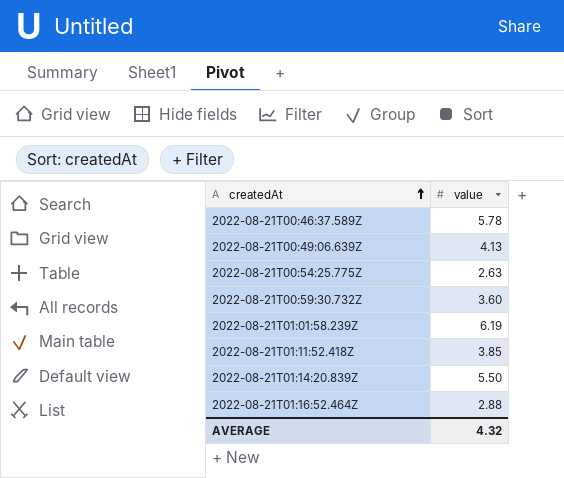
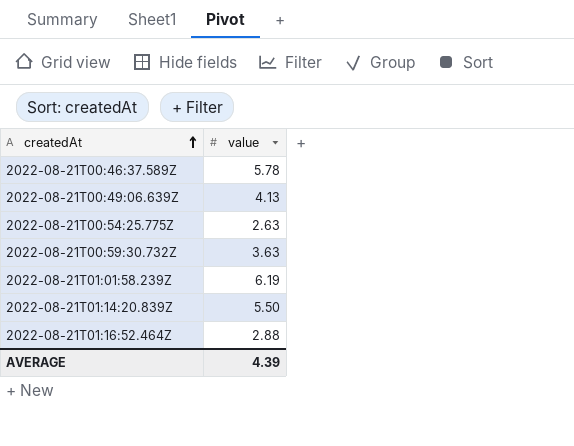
row 2022-08-21T01:11:52.418Z: 3.85 -> none
2022-08-21T00:59:30.732Z | value: 3.60 -> 3.63
AVERAGE | value: 4.32 -> 4.39

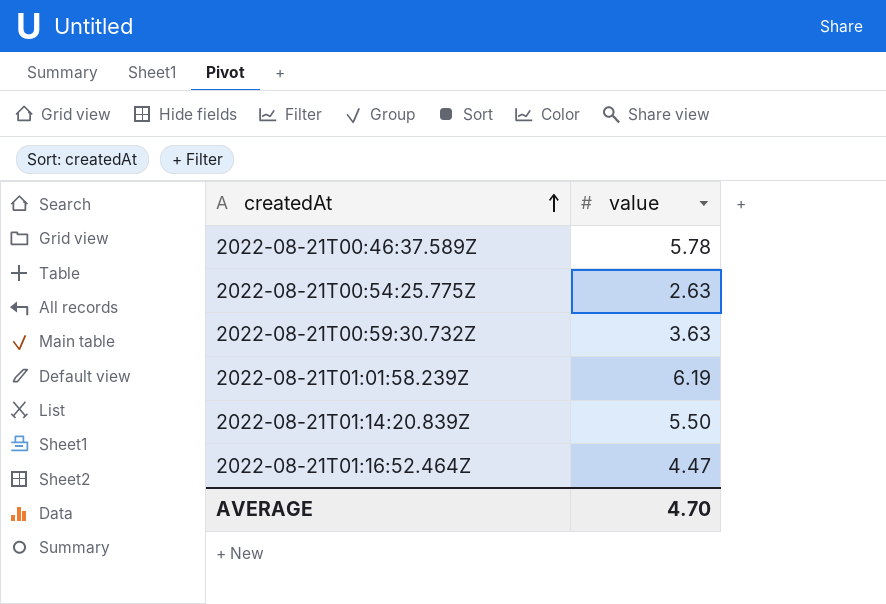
row 2022-08-21T00:49:06.639Z: 4.13 -> none
2022-08-21T01:16:52.464Z | value: 2.88 -> 4.47
AVERAGE | value: 4.39 -> 4.70

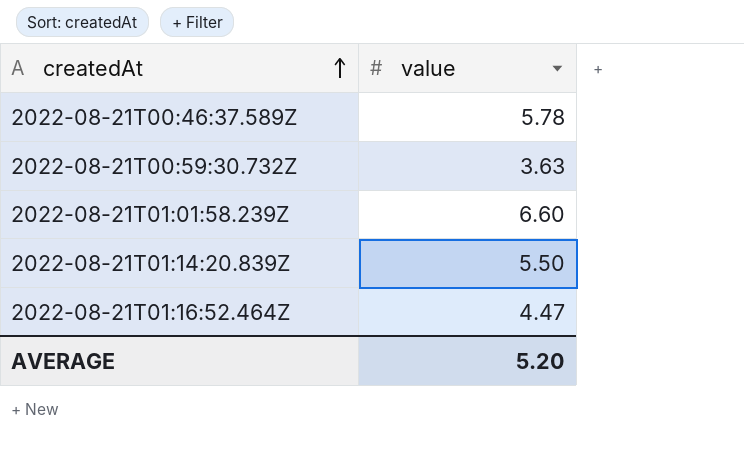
row 2022-08-21T00:54:25.775Z: 2.63 -> none
2022-08-21T01:01:58.239Z | value: 6.19 -> 6.60
AVERAGE | value: 4.70 -> 5.20

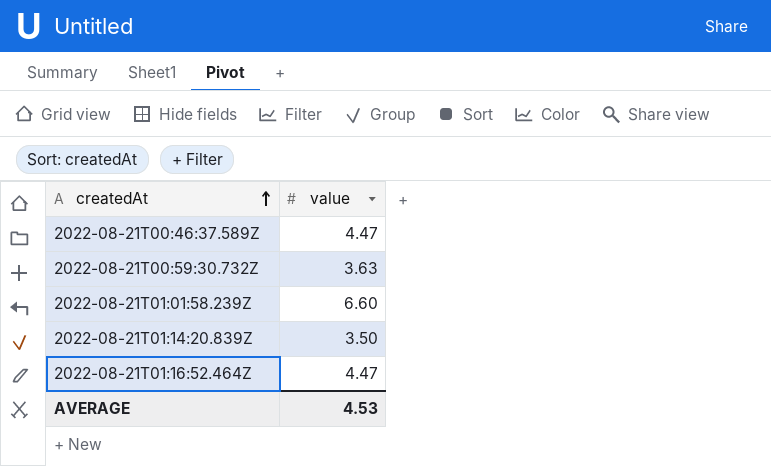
2022-08-21T00:46:37.589Z | value: 5.78 -> 4.47
2022-08-21T01:14:20.839Z | value: 5.50 -> 3.50
AVERAGE | value: 5.20 -> 4.53

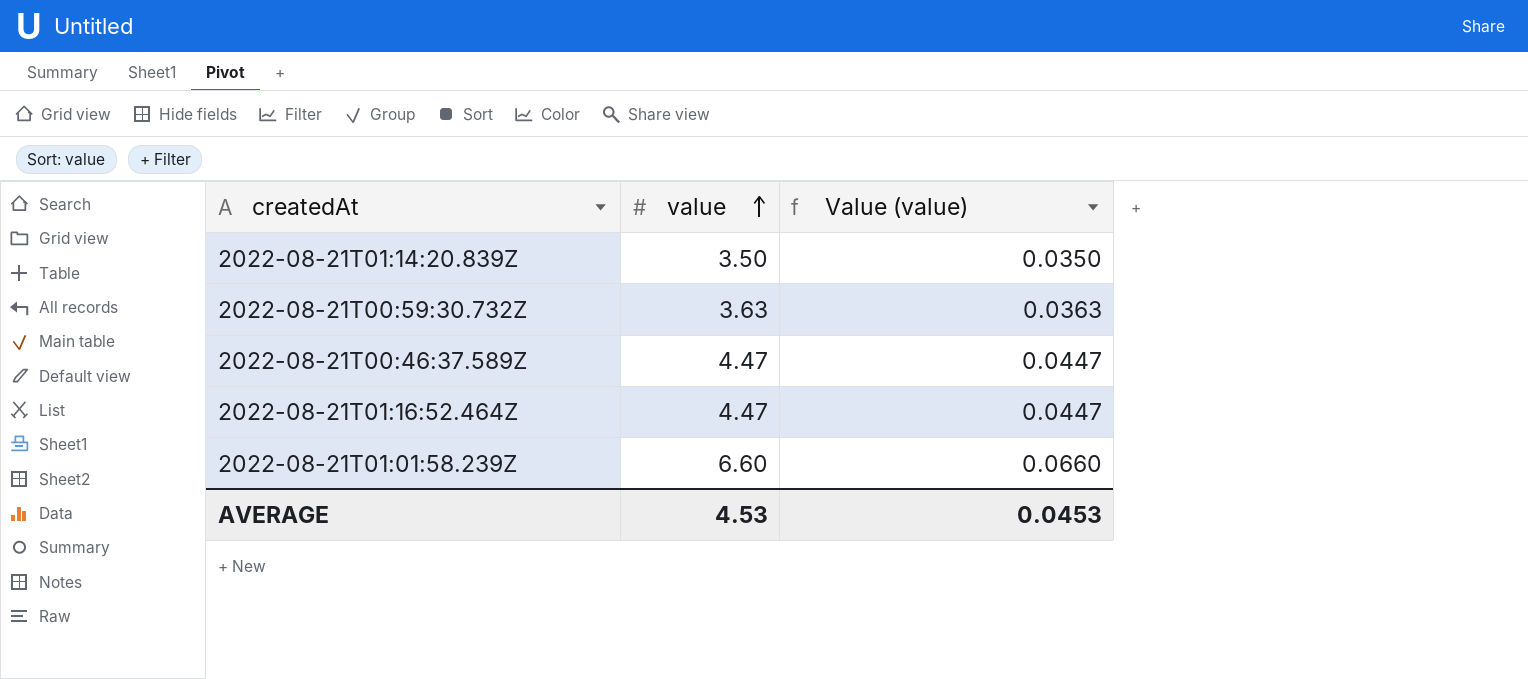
row order: createdAt ascending -> value ascending
column Value (value) | formula: none -> [value] * 0.01

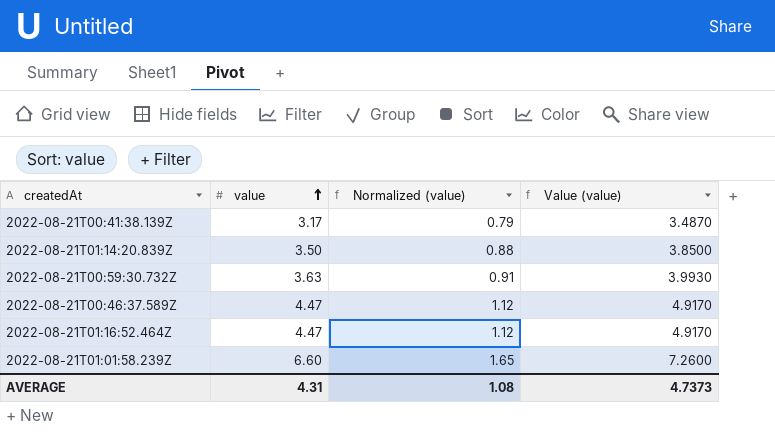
column Normalized (value) | formula: none -> [value] * 0.25
column Value (value) | formula: [value] * 0.01 -> [value] * 1.1
row 2022-08-21T00:41:38.139Z: none -> 3.17 | 0.79 | 3.4870
AVERAGE | value: 4.53 -> 4.31
AVERAGE | Value (value): 0.0453 -> 4.7373

